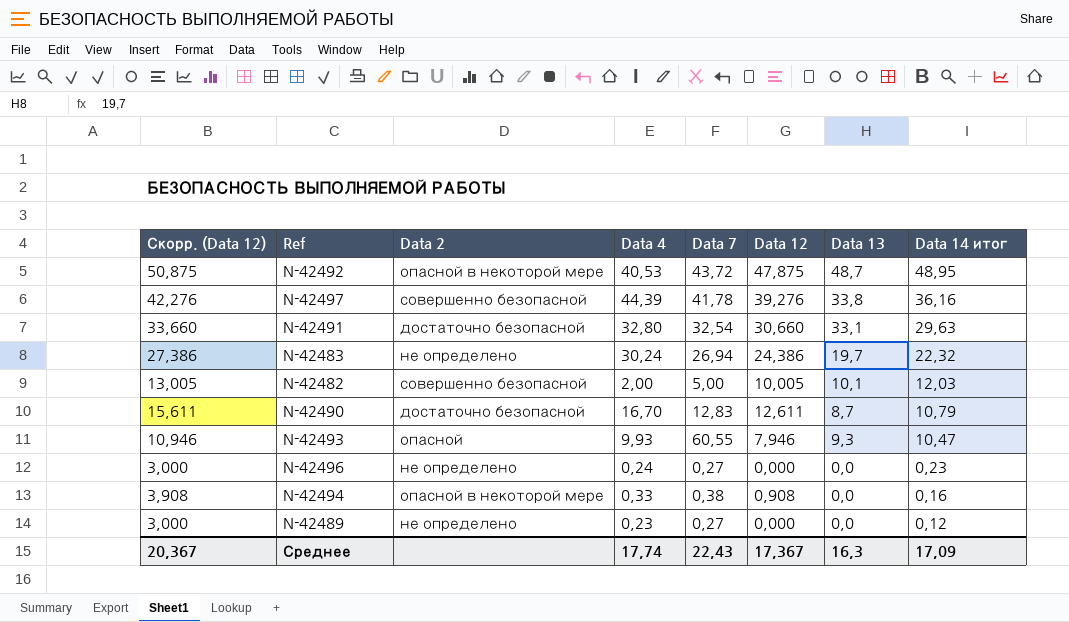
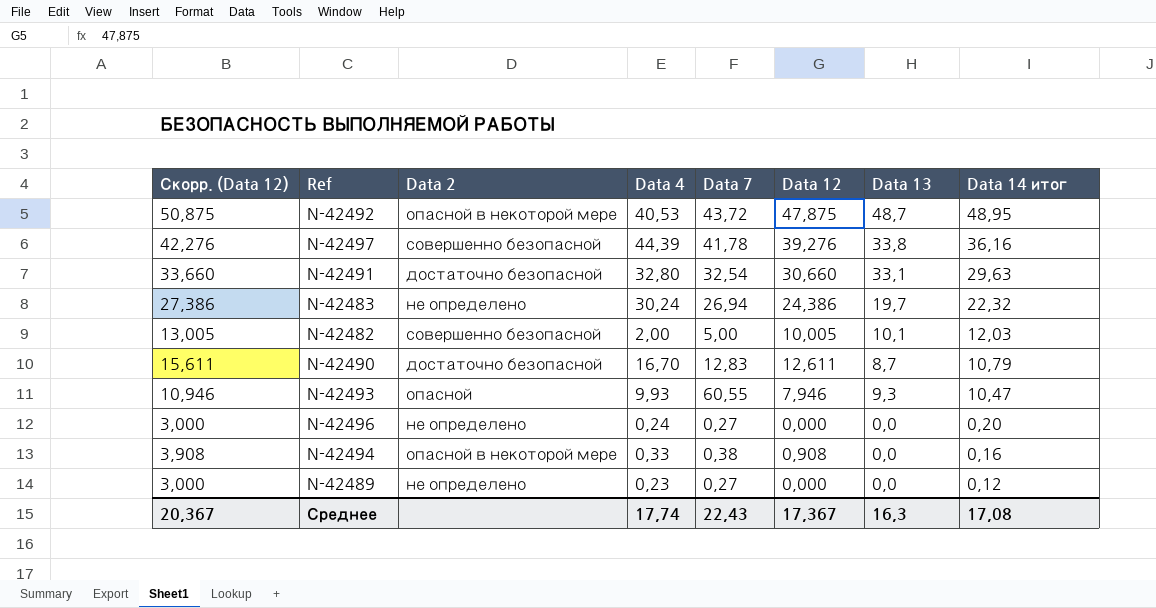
N-42496 | Data 14 итог: 0,23 -> 0,20
Среднее | Data 14 итог: 17,09 -> 17,08

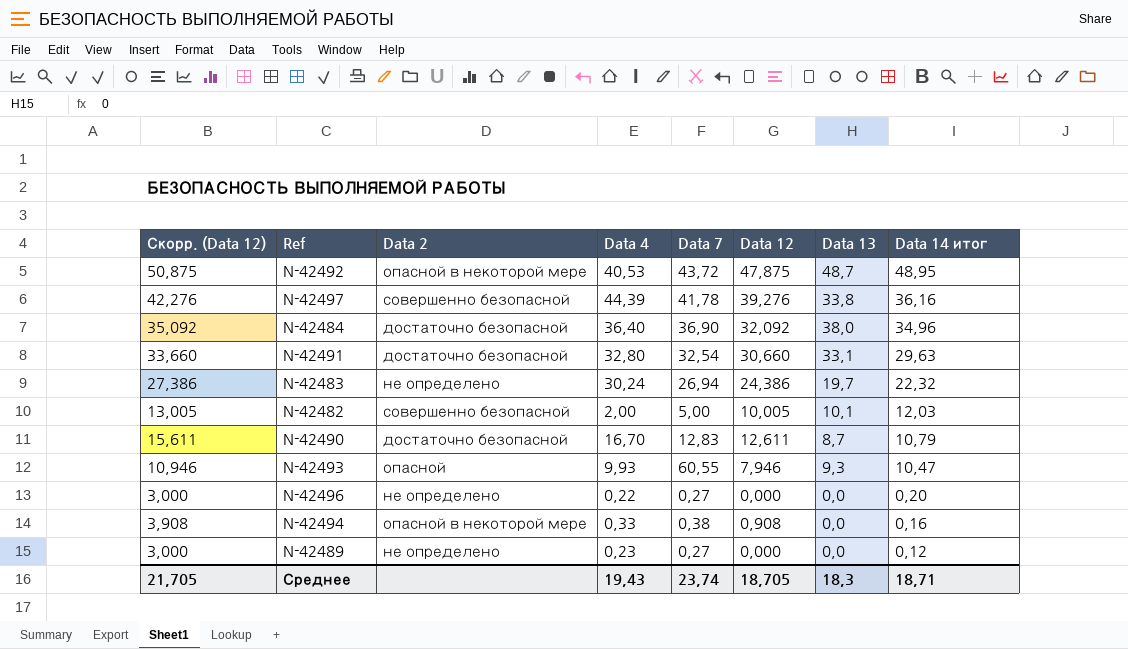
row N-42484: none -> 35,092 | достаточно безопасной | 36,40 | 36,90 | 32,092 | 38,0 | 34,96
N-42496 | Data 4: 0,24 -> 0,22
Среднее | Скорр. (Data 12): 20,367 -> 21,705
Среднее | Data 4: 17,74 -> 19,43
Среднее | Data 7: 22,43 -> 23,74
Среднее | Data 12: 17,367 -> 18,705
Среднее | Data 13: 16,3 -> 18,3
Среднее | Data 14 итог: 17,08 -> 18,71

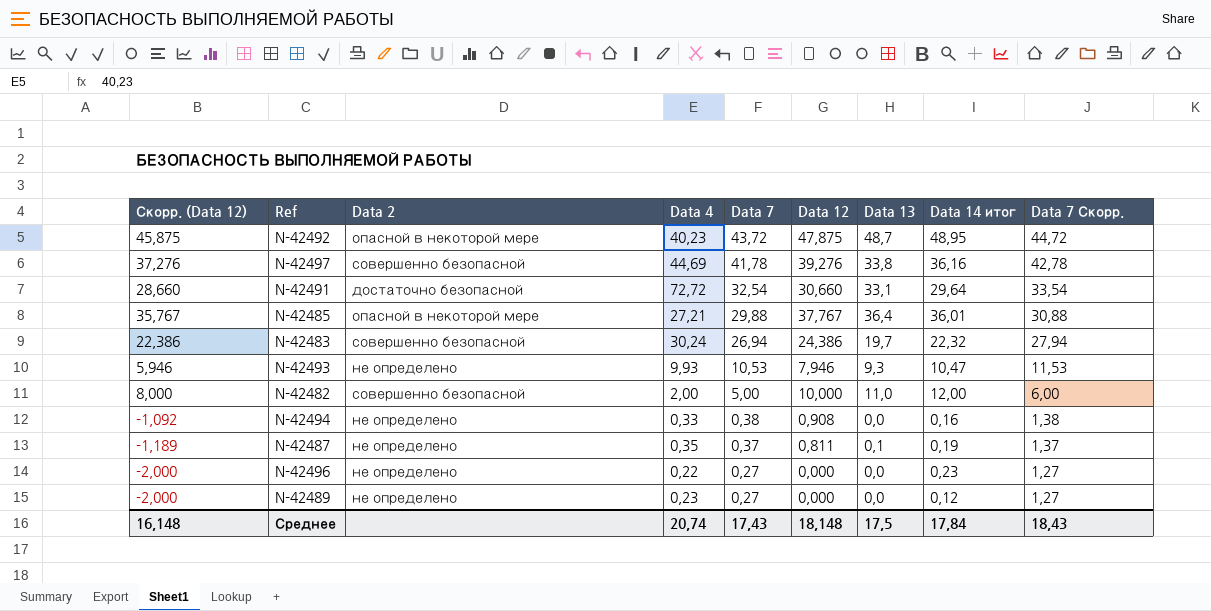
row order: Data 14 итог descending -> Data 7 descending
column Скорр. (Data 12) | formula: [Data 12] + 3 -> [Data 12] - 2
column Data 7 Скорр. | formula: none -> [Data 7] + 1
row N-42484: 35,092 | достаточно безопасной | 36,40 | 36,90 | 32,092 | 38,0 | 34,96 -> none
row N-42490: 15,611 | достаточно безопасной | 16,70 | 12,83 | 12,611 | 8,7 | 10,79 -> none
N-42492 | Data 4: 40,53 -> 40,23
N-42497 | Data 4: 44,39 -> 44,69
N-42491 | Data 4: 32,80 -> 72,72
N-42491 | Data 14 итог: 29,63 -> 29,64
row N-42485: none -> 35,767 | опасной в некоторой мере | 27,21 | 29,88 | 37,767 | 36,4 | 36,01 | 30,88
N-42483 | Data 2: не определено -> совершенно безопасной
N-42493 | Data 2: опасной -> не определено
N-42493 | Data 7: 60,55 -> 10,53
N-42482 | Data 12: 10,005 -> 10,000
N-42482 | Data 13: 10,1 -> 11,0
N-42482 | Data 14 итог: 12,03 -> 12,00
N-42494 | Data 2: опасной в некоторой мере -> не определено
row N-42487: none -> -1,189 | не определено | 0,35 | 0,37 | 0,811 | 0,1 | 0,19 | 1,37
N-42496 | Data 14 итог: 0,20 -> 0,23
Среднее | Скорр. (Data 12): 21,705 -> 16,148
Среднее | Data 4: 19,43 -> 20,74
Среднее | Data 7: 23,74 -> 17,43
Среднее | Data 12: 18,705 -> 18,148
Среднее | Data 13: 18,3 -> 17,5
Среднее | Data 14 итог: 18,71 -> 17,84

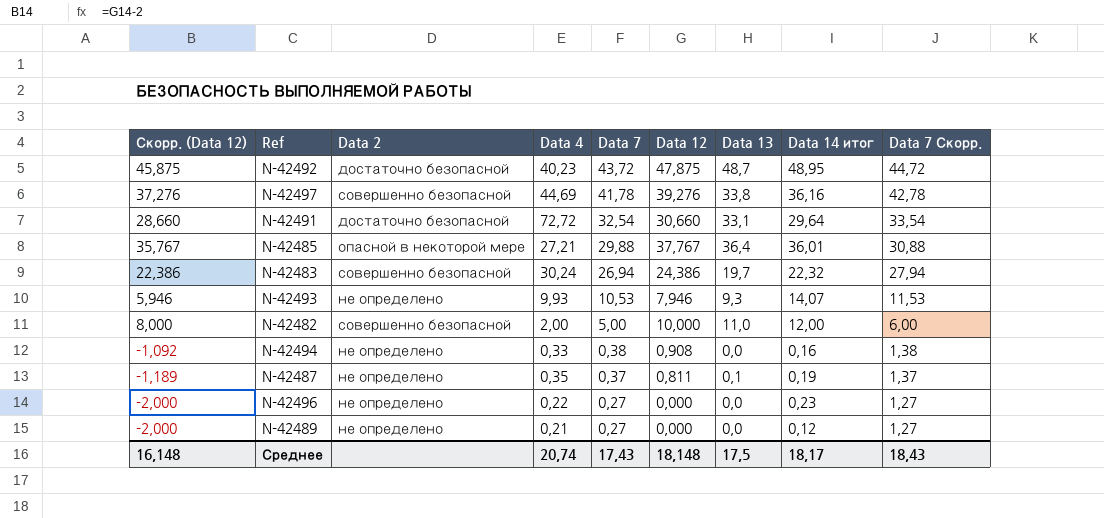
N-42492 | Data 2: опасной в некоторой мере -> достаточно безопасной
N-42493 | Data 14 итог: 10,47 -> 14,07
N-42489 | Data 4: 0,23 -> 0,21
Среднее | Data 14 итог: 17,84 -> 18,17

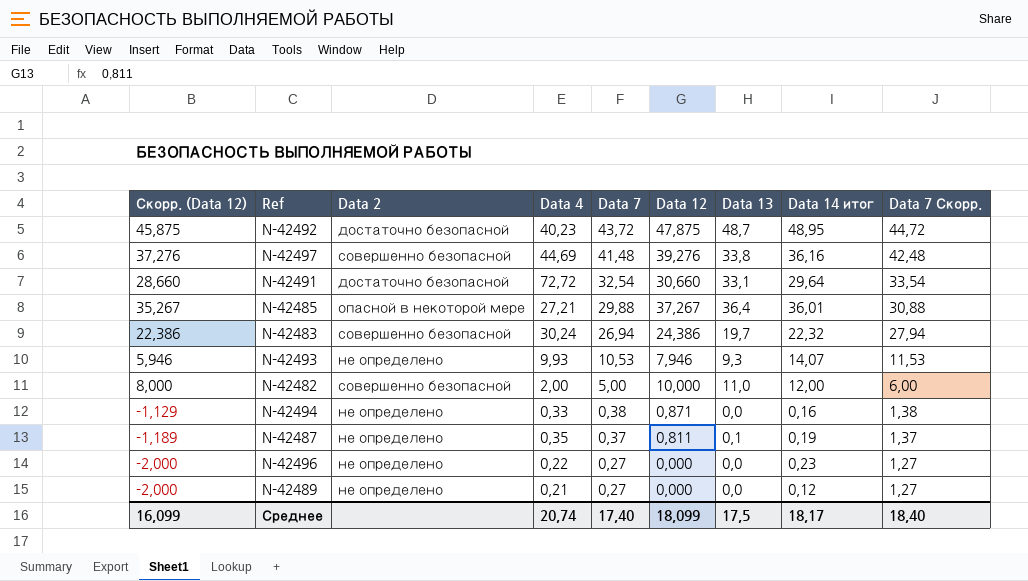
N-42497 | Data 7: 41,78 -> 41,48
N-42497 | Data 7 Скорр.: 42,78 -> 42,48
N-42485 | Скорр. (Data 12): 35,767 -> 35,267
N-42485 | Data 12: 37,767 -> 37,267
N-42494 | Скорр. (Data 12): -1,092 -> -1,129
N-42494 | Data 12: 0,908 -> 0,871
Среднее | Скорр. (Data 12): 16,148 -> 16,099
Среднее | Data 7: 17,43 -> 17,40
Среднее | Data 12: 18,148 -> 18,099
Среднее | Data 7 Скорр.: 18,43 -> 18,40

